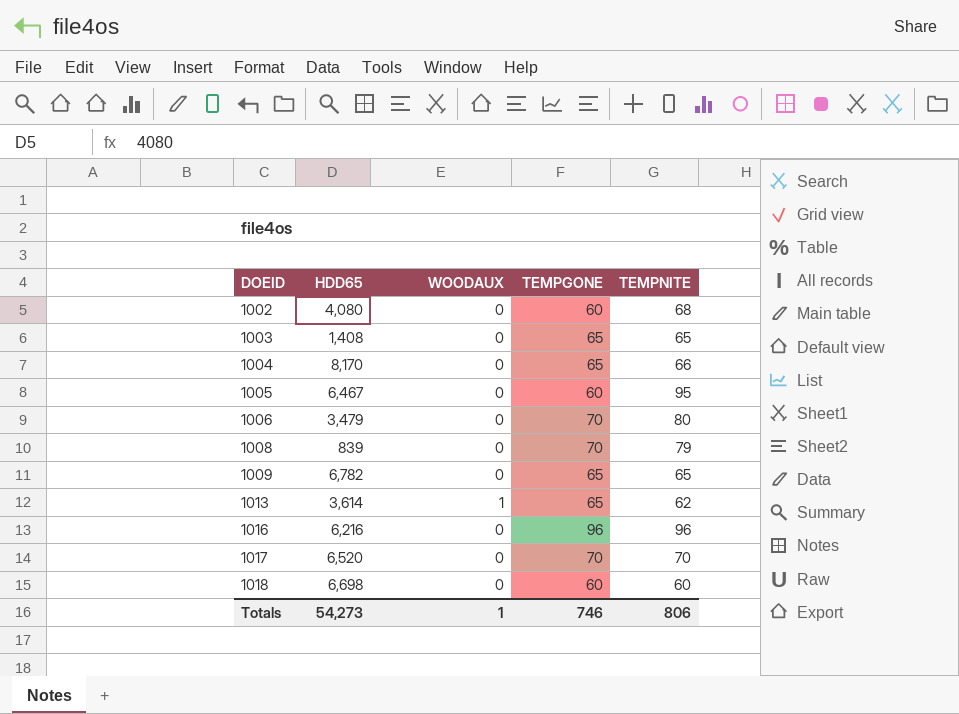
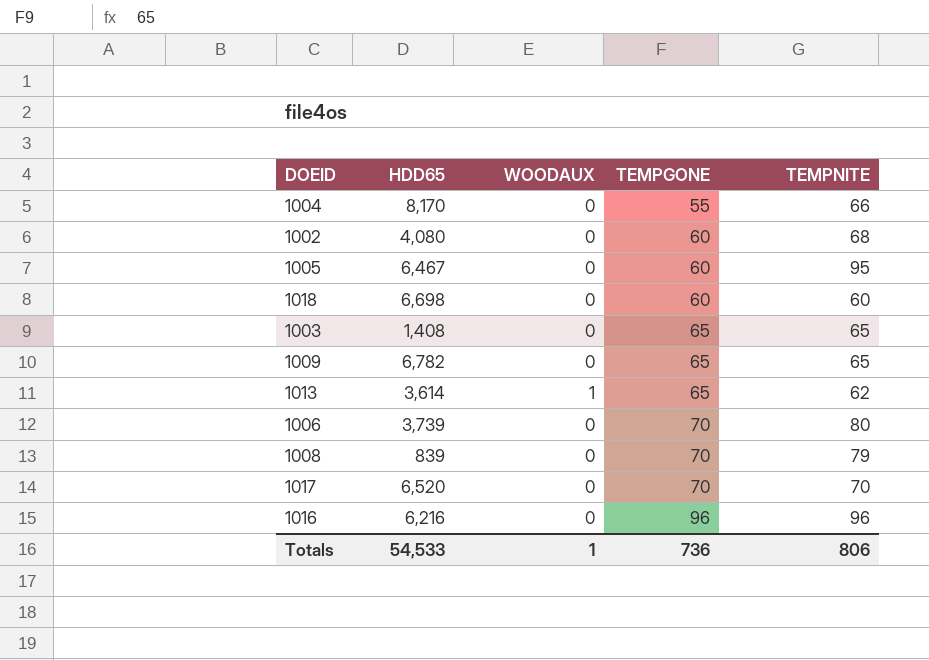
row order: DOEID ascending -> TEMPGONE ascending
1004 | TEMPGONE: 65 -> 55
1006 | HDD65: 3,479 -> 3,739
Totals | HDD65: 54,273 -> 54,533
Totals | TEMPGONE: 746 -> 736

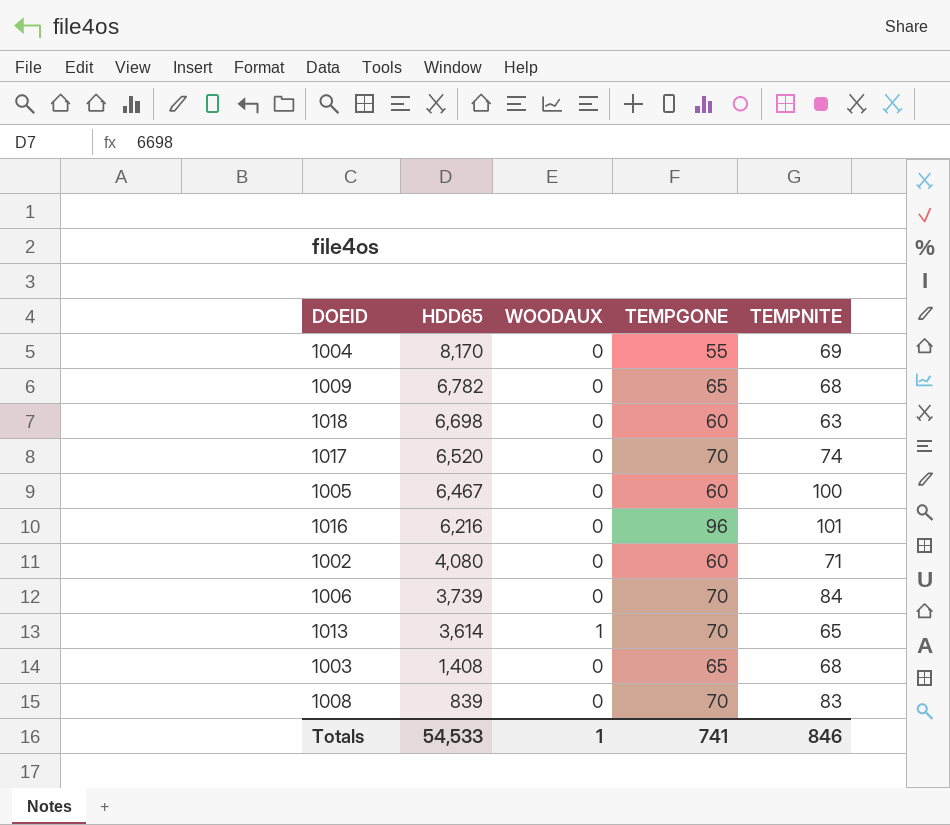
row order: TEMPGONE ascending -> HDD65 descending
1004 | TEMPNITE: 66 -> 69
1009 | TEMPNITE: 65 -> 68
1018 | TEMPNITE: 60 -> 63
1017 | TEMPNITE: 70 -> 74
1005 | TEMPNITE: 95 -> 100
1016 | TEMPNITE: 96 -> 101
1002 | TEMPNITE: 68 -> 71
1006 | TEMPNITE: 80 -> 84
1013 | TEMPGONE: 65 -> 70
1013 | TEMPNITE: 62 -> 65
1003 | TEMPNITE: 65 -> 68
1008 | TEMPNITE: 79 -> 83
Totals | TEMPGONE: 736 -> 741
Totals | TEMPNITE: 806 -> 846

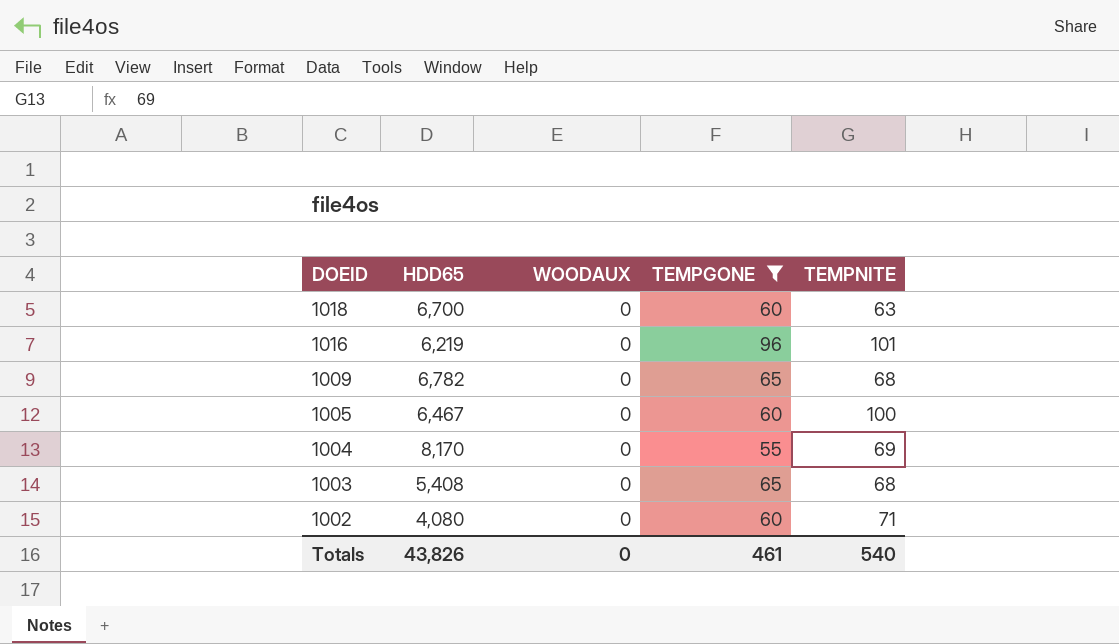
filter: none -> TEMPGONE != 70
row order: HDD65 descending -> DOEID descending
1018 | HDD65: 6,698 -> 6,700
1016 | HDD65: 6,216 -> 6,219
1003 | HDD65: 1,408 -> 5,408
Totals | HDD65: 54,533 -> 43,826
Totals | WOODAUX: 1 -> 0
Totals | TEMPGONE: 741 -> 461
Totals | TEMPNITE: 846 -> 540

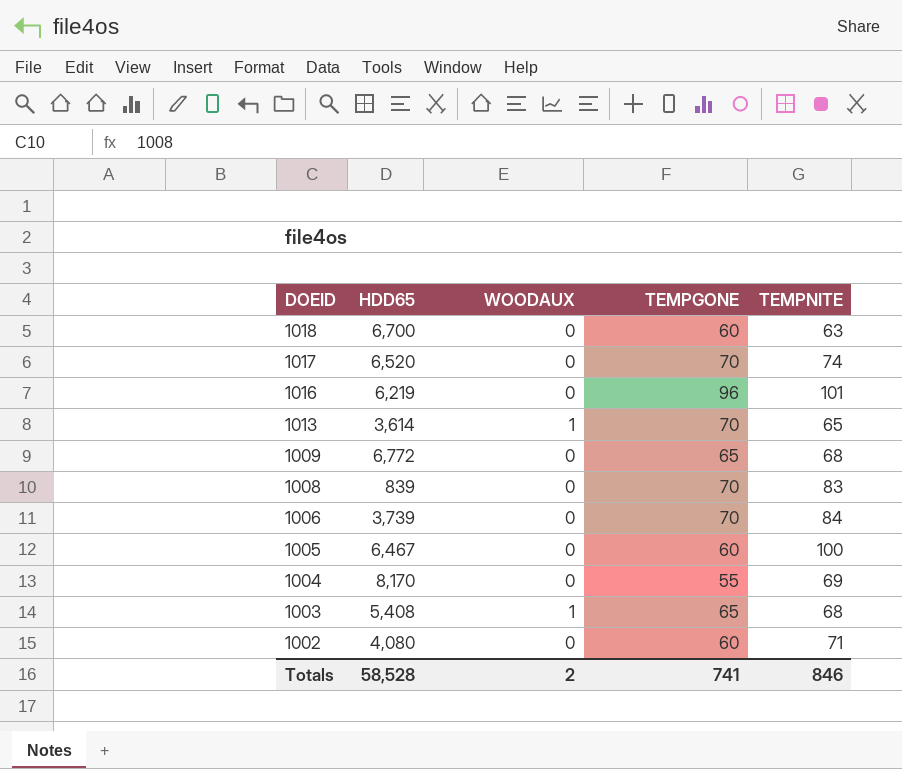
filter: TEMPGONE != 70 -> none
1009 | HDD65: 6,782 -> 6,772
1003 | WOODAUX: 0 -> 1
Totals | HDD65: 43,826 -> 58,528
Totals | WOODAUX: 0 -> 2
Totals | TEMPGONE: 461 -> 741
Totals | TEMPNITE: 540 -> 846

